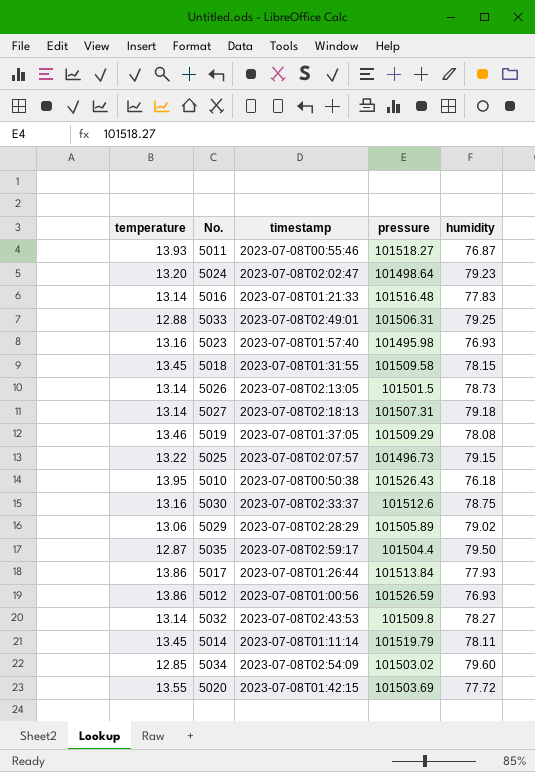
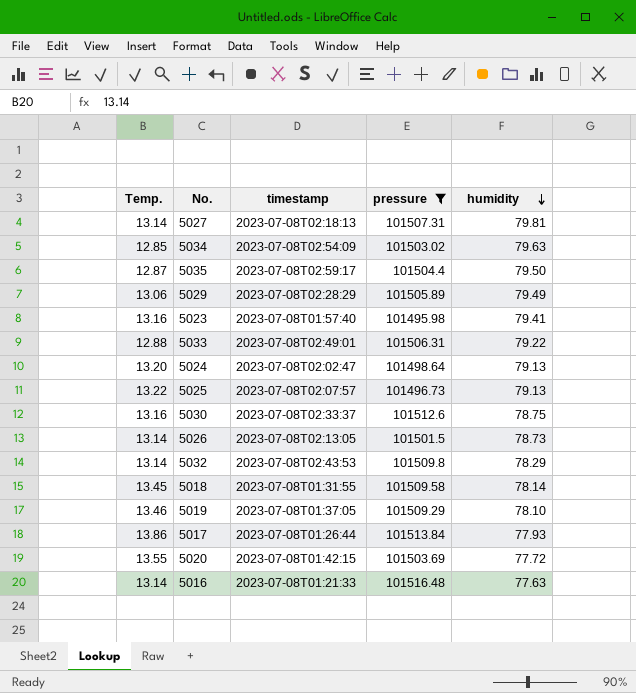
filter: none -> pressure <= 101516.48
row order: none -> humidity descending
column name: temperature -> Temp.
5027 | humidity: 79.18 -> 79.81
5034 | humidity: 79.60 -> 79.63
5029 | humidity: 79.02 -> 79.49
5023 | humidity: 76.93 -> 79.41
5033 | humidity: 79.25 -> 79.22
5024 | humidity: 79.23 -> 79.13
5025 | humidity: 79.15 -> 79.13
5032 | humidity: 78.27 -> 78.29
5018 | humidity: 78.15 -> 78.14
5019 | humidity: 78.08 -> 78.10
5016 | humidity: 77.83 -> 77.63

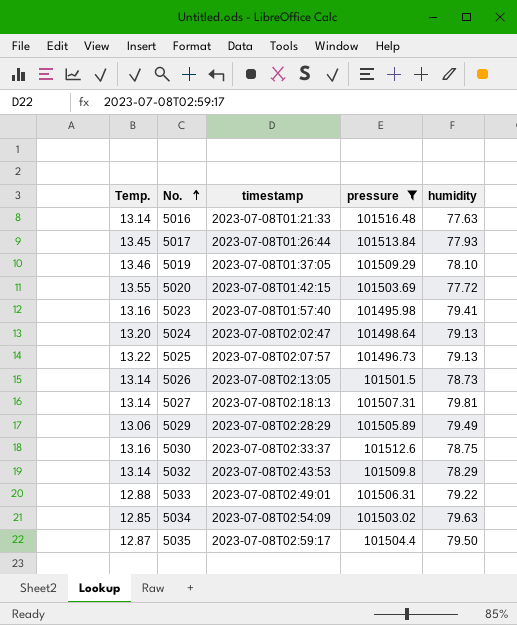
row order: humidity descending -> No. ascending
row 5018: 13.45 | 2023-07-08T01:31:55 | 101509.58 | 78.14 -> none
5017 | Temp.: 13.86 -> 13.45

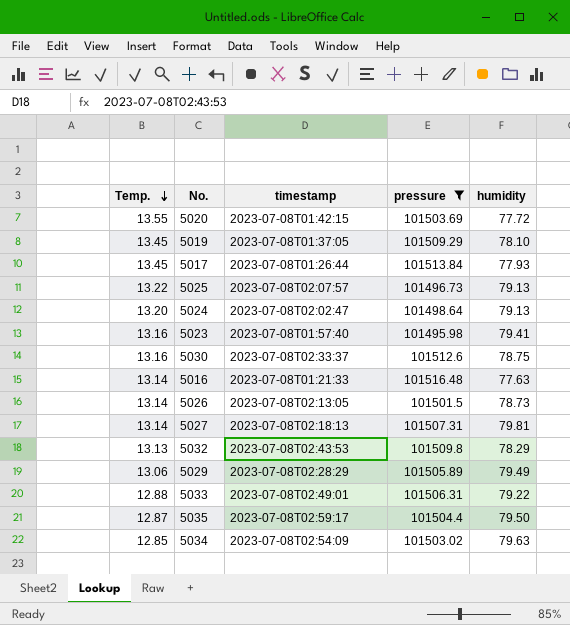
row order: No. ascending -> Temp. descending
5019 | Temp.: 13.46 -> 13.45
5032 | Temp.: 13.14 -> 13.13

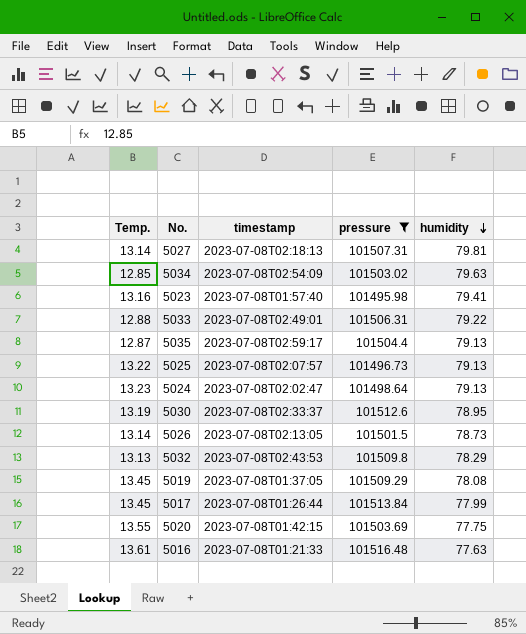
row order: Temp. descending -> humidity descending
row 5029: 13.06 | 2023-07-08T02:28:29 | 101505.89 | 79.49 -> none
5035 | humidity: 79.50 -> 79.13
5024 | Temp.: 13.20 -> 13.23
5030 | Temp.: 13.16 -> 13.19
5030 | humidity: 78.75 -> 78.95
5019 | humidity: 78.10 -> 78.08
5017 | humidity: 77.93 -> 77.99
5020 | humidity: 77.72 -> 77.75
5016 | Temp.: 13.14 -> 13.61

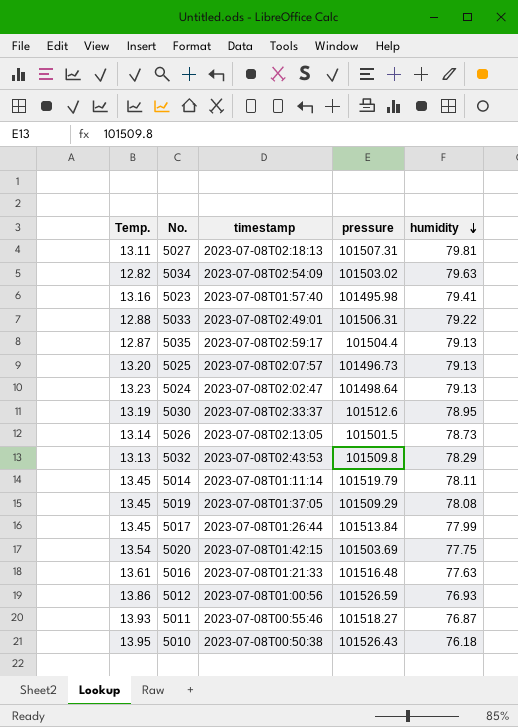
filter: pressure <= 101516.48 -> none
5027 | Temp.: 13.14 -> 13.11
5034 | Temp.: 12.85 -> 12.82
5025 | Temp.: 13.22 -> 13.20
5020 | Temp.: 13.55 -> 13.54

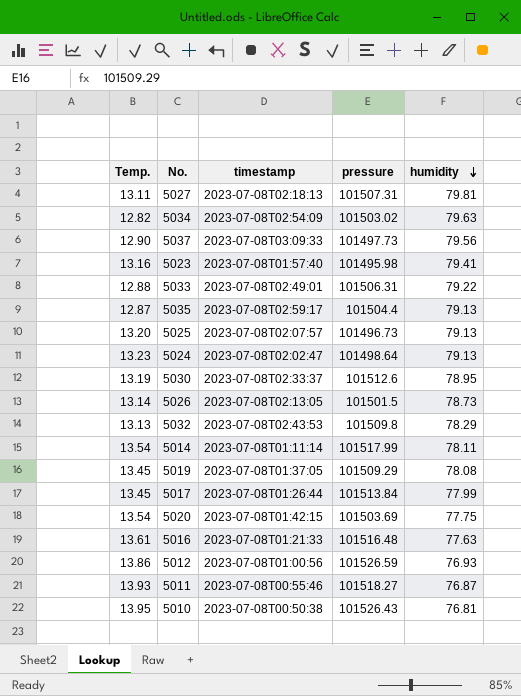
row 5037: none -> 12.90 | 2023-07-08T03:09:33 | 101497.73 | 79.56
5014 | Temp.: 13.45 -> 13.54
5014 | pressure: 101519.79 -> 101517.99
5010 | humidity: 76.18 -> 76.81

